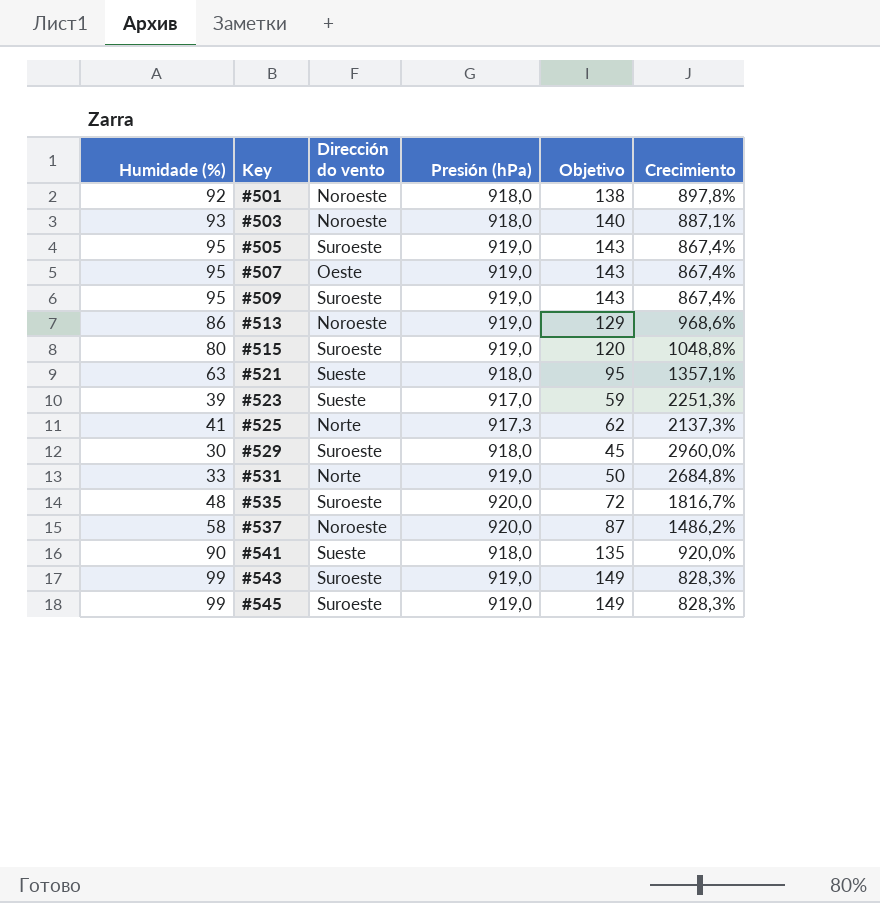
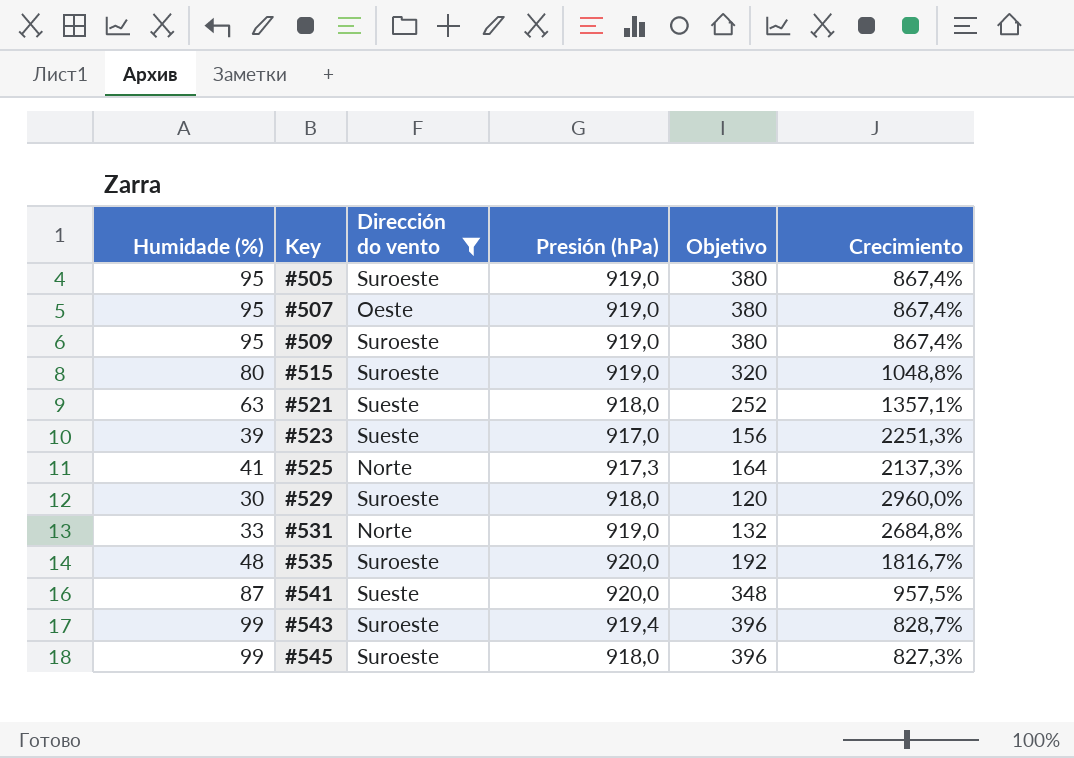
filter: none -> Dirección do vento != Noroeste
column Objetivo | formula: [Humidade (%)] * 1,5 -> [Humidade (%)] * 4
#541 | Humidade (%): 90 -> 87
#541 | Presión (hPa): 918,0 -> 920,0
#541 | Crecimiento: 920,0% -> 957,5%
#543 | Presión (hPa): 919,0 -> 919,4
#543 | Crecimiento: 828,3% -> 828,7%
#545 | Presión (hPa): 919,0 -> 918,0
#545 | Crecimiento: 828,3% -> 827,3%

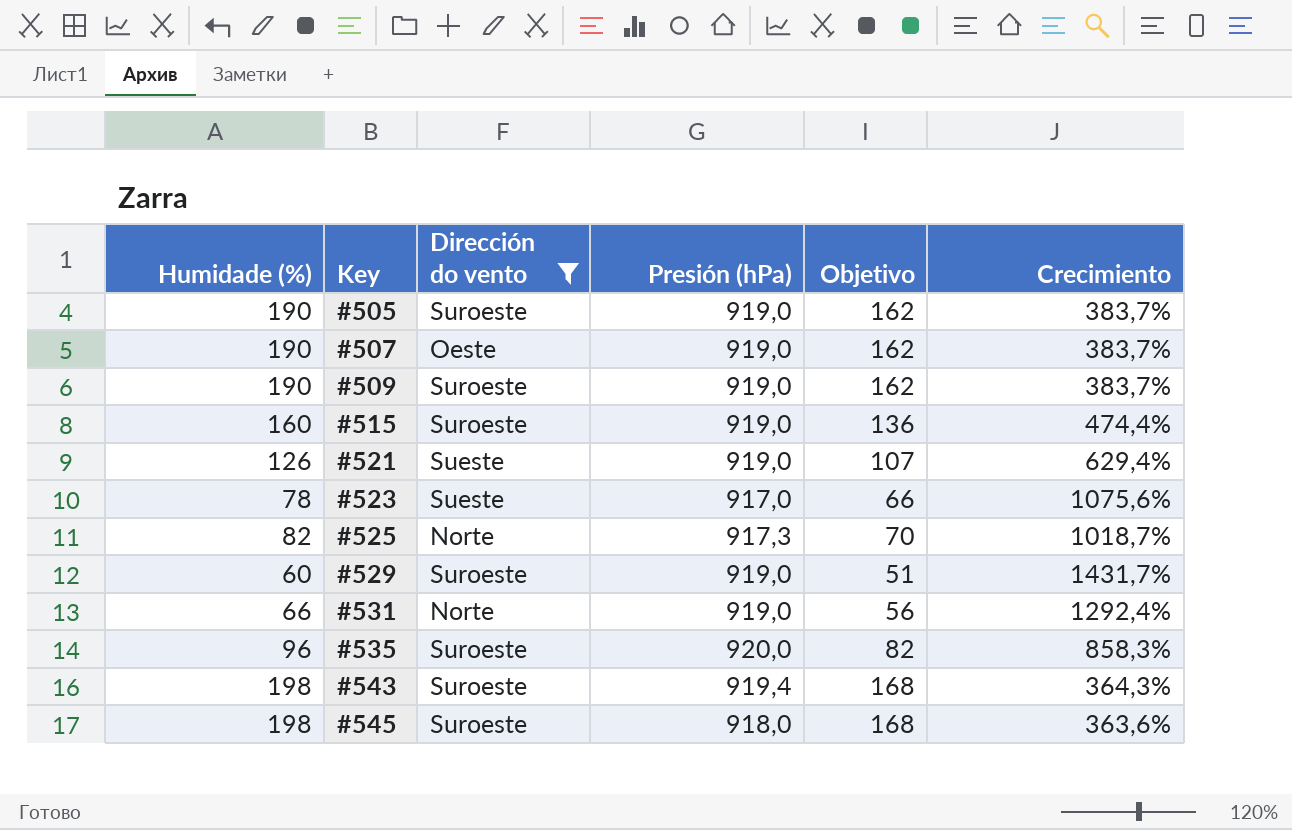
column Objetivo | formula: [Humidade (%)] * 4 -> [Humidade (%)] * 0,85
row #541: 87 | Sueste | 920,0 | 348 | 957,5% -> none
#505 | Humidade (%): 95 -> 190
#505 | Crecimiento: 867,4% -> 383,7%
#507 | Humidade (%): 95 -> 190
#507 | Crecimiento: 867,4% -> 383,7%
#509 | Humidade (%): 95 -> 190
#509 | Crecimiento: 867,4% -> 383,7%
#515 | Humidade (%): 80 -> 160
#515 | Crecimiento: 1048,8% -> 474,4%
#521 | Humidade (%): 63 -> 126
#521 | Presión (hPa): 918,0 -> 919,0
#521 | Crecimiento: 1357,1% -> 629,4%
#523 | Humidade (%): 39 -> 78
#523 | Crecimiento: 2251,3% -> 1075,6%
#525 | Humidade (%): 41 -> 82
#525 | Crecimiento: 2137,3% -> 1018,7%
#529 | Humidade (%): 30 -> 60
#529 | Presión (hPa): 918,0 -> 919,0
#529 | Crecimiento: 2960,0% -> 1431,7%
#531 | Humidade (%): 33 -> 66
#531 | Crecimiento: 2684,8% -> 1292,4%
#535 | Humidade (%): 48 -> 96
#535 | Crecimiento: 1816,7% -> 858,3%
#543 | Humidade (%): 99 -> 198
#543 | Crecimiento: 828,7% -> 364,3%
#545 | Humidade (%): 99 -> 198
#545 | Crecimiento: 827,3% -> 363,6%

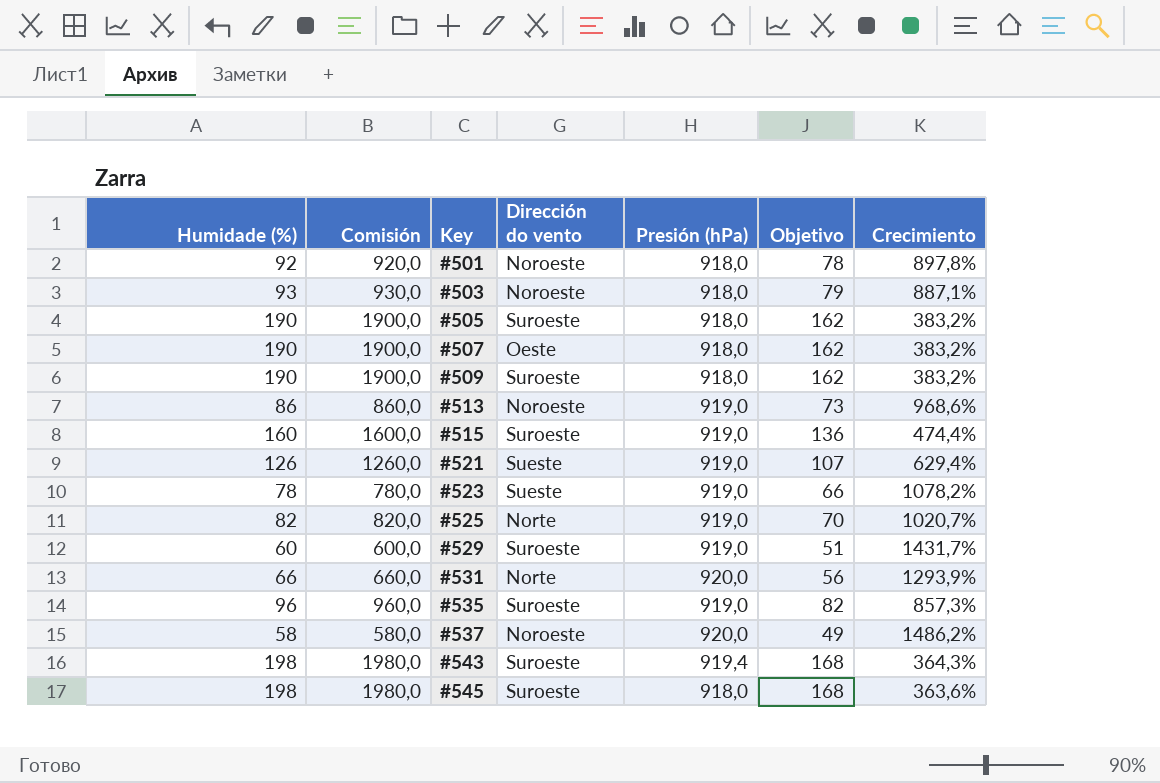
filter: Dirección do vento != Noroeste -> none
column Comisión | formula: none -> [Humidade (%)] * 10
#505 | Presión (hPa): 919,0 -> 918,0
#505 | Crecimiento: 383,7% -> 383,2%
#507 | Presión (hPa): 919,0 -> 918,0
#507 | Crecimiento: 383,7% -> 383,2%
#509 | Presión (hPa): 919,0 -> 918,0
#509 | Crecimiento: 383,7% -> 383,2%
#523 | Presión (hPa): 917,0 -> 919,0
#523 | Crecimiento: 1075,6% -> 1078,2%
#525 | Presión (hPa): 917,3 -> 919,0
#525 | Crecimiento: 1018,7% -> 1020,7%
#531 | Presión (hPa): 919,0 -> 920,0
#531 | Crecimiento: 1292,4% -> 1293,9%
#535 | Presión (hPa): 920,0 -> 919,0
#535 | Crecimiento: 858,3% -> 857,3%

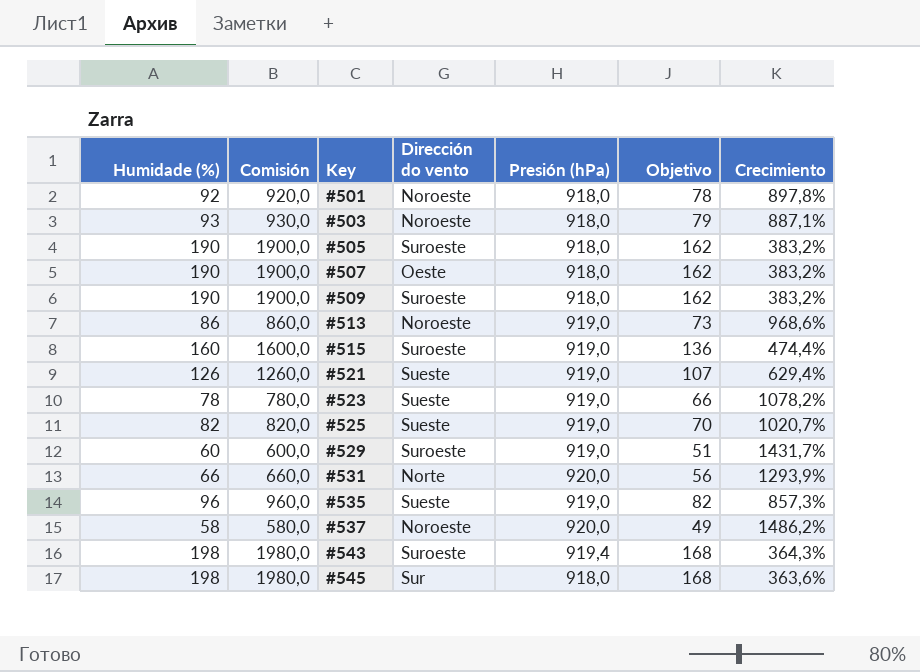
#525 | Dirección do vento: Norte -> Sueste
#535 | Dirección do vento: Suroeste -> Sueste
#545 | Dirección do vento: Suroeste -> Sur

